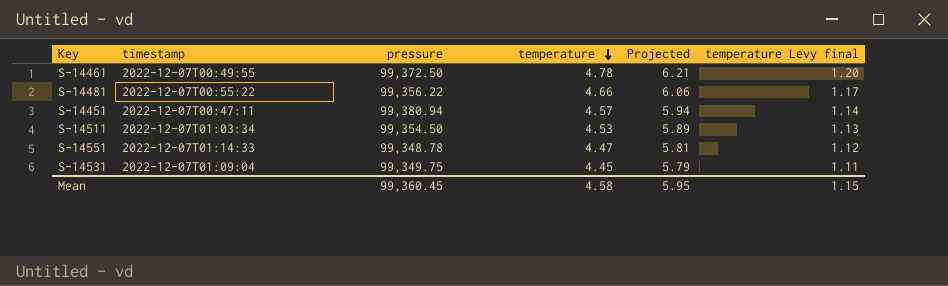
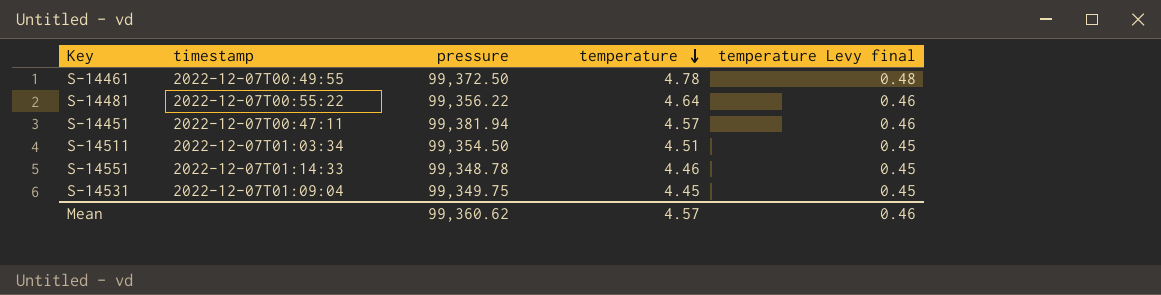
column Projected | formula: [temperature] * 1.3 -> none
column temperature Levy final | formula: [temperature] * 0.25 -> [temperature] * 0.1
S-14481 | temperature: 4.66 -> 4.64
S-14451 | pressure: 99,380.94 -> 99,381.94
S-14511 | temperature: 4.53 -> 4.51
S-14551 | temperature: 4.47 -> 4.46
Mean | pressure: 99,360.45 -> 99,360.62
Mean | temperature: 4.58 -> 4.57
Mean | temperature Levy final: 1.15 -> 0.46

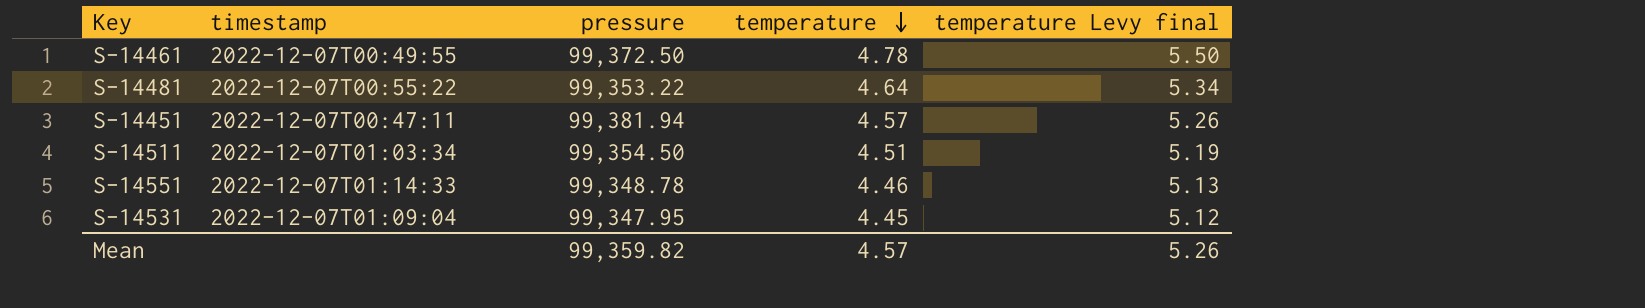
column temperature Levy final | formula: [temperature] * 0.1 -> [temperature] * 1.15
S-14481 | pressure: 99,356.22 -> 99,353.22
S-14531 | pressure: 99,349.75 -> 99,347.95
Mean | pressure: 99,360.62 -> 99,359.82
Mean | temperature Levy final: 0.46 -> 5.26

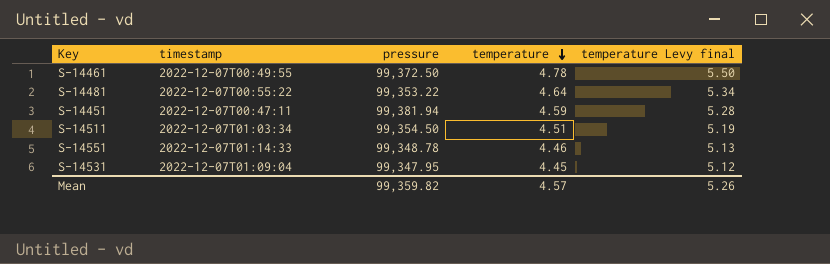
S-14451 | temperature: 4.57 -> 4.59
S-14451 | temperature Levy final: 5.26 -> 5.28

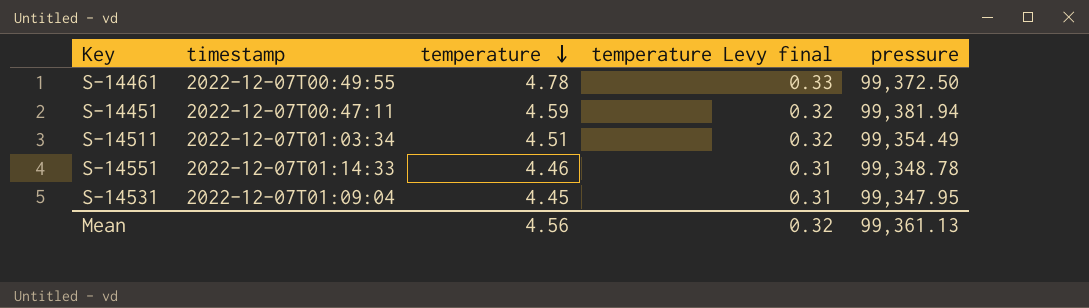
column temperature Levy final | formula: [temperature] * 1.15 -> [temperature] * 0.07
column pressure | position: 3 -> 5
row S-14481: 2022-12-07T00:55:22 | 99,353.22 | 4.64 | 5.34 -> none
S-14511 | pressure: 99,354.50 -> 99,354.49
Mean | temperature: 4.57 -> 4.56
Mean | temperature Levy final: 5.26 -> 0.32
Mean | pressure: 99,359.82 -> 99,361.13

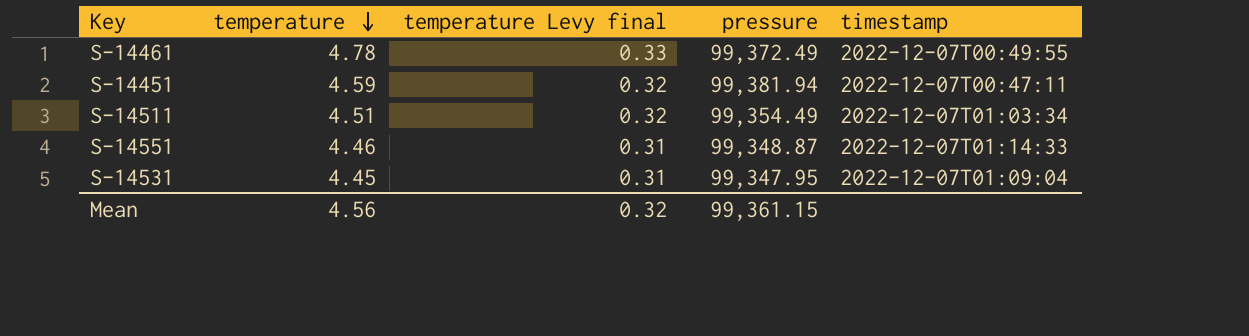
column timestamp | position: 2 -> 5
S-14461 | pressure: 99,372.50 -> 99,372.49
S-14551 | pressure: 99,348.78 -> 99,348.87
Mean | pressure: 99,361.13 -> 99,361.15

